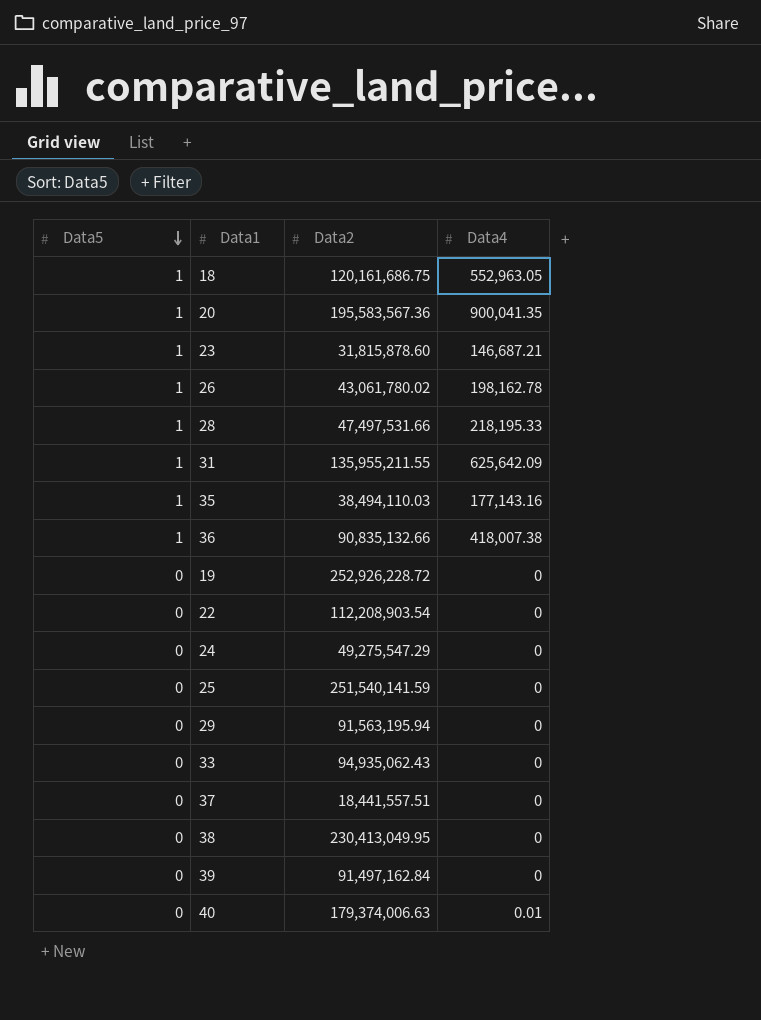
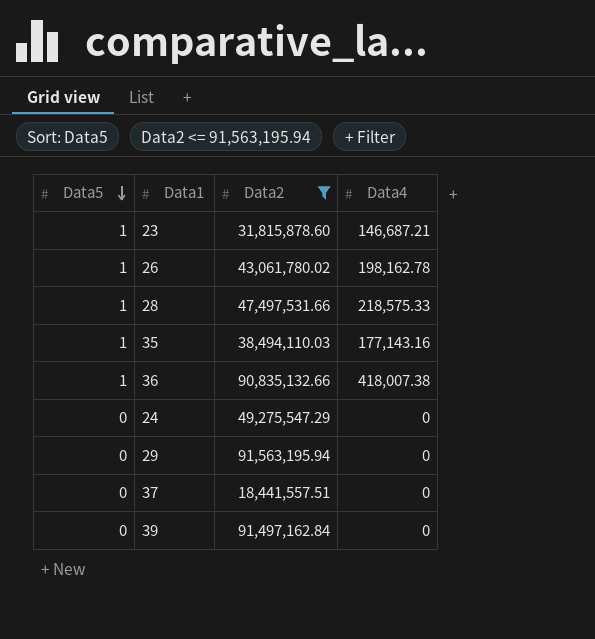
filter: none -> Data2 <= 91,563,195.94
28 | Data4: 218,195.33 -> 218,575.33

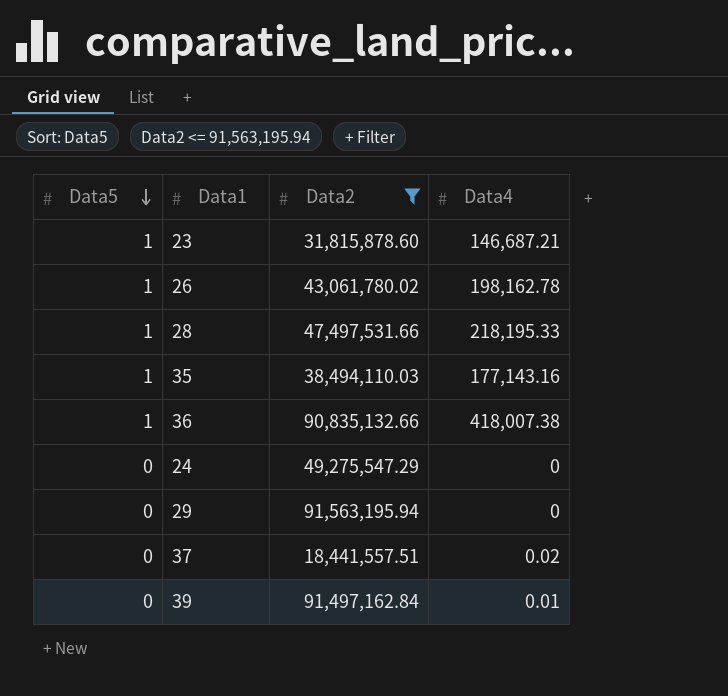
28 | Data4: 218,575.33 -> 218,195.33
37 | Data4: 0 -> 0.02
39 | Data4: 0 -> 0.01

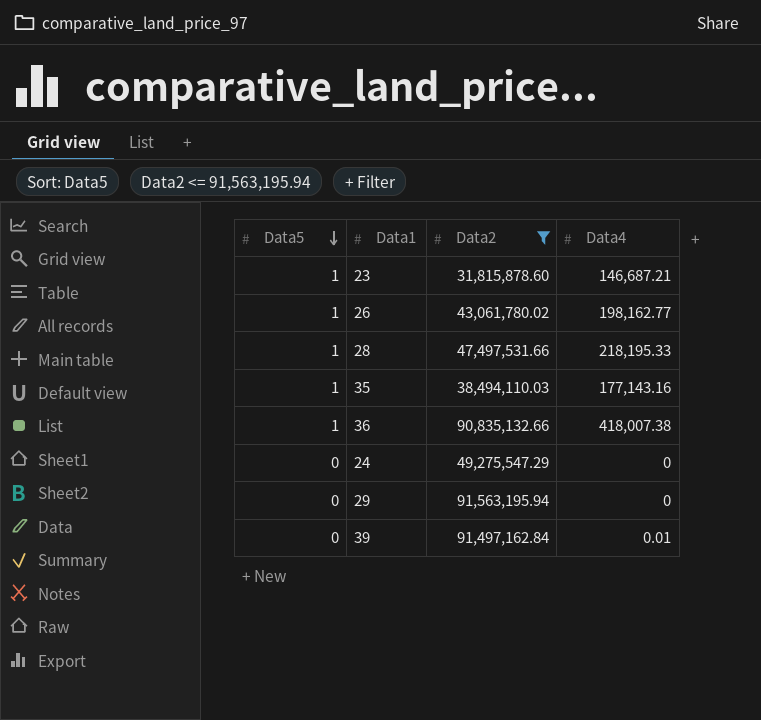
row 37: 0 | 18,441,557.51 | 0.02 -> none
26 | Data4: 198,162.78 -> 198,162.77

